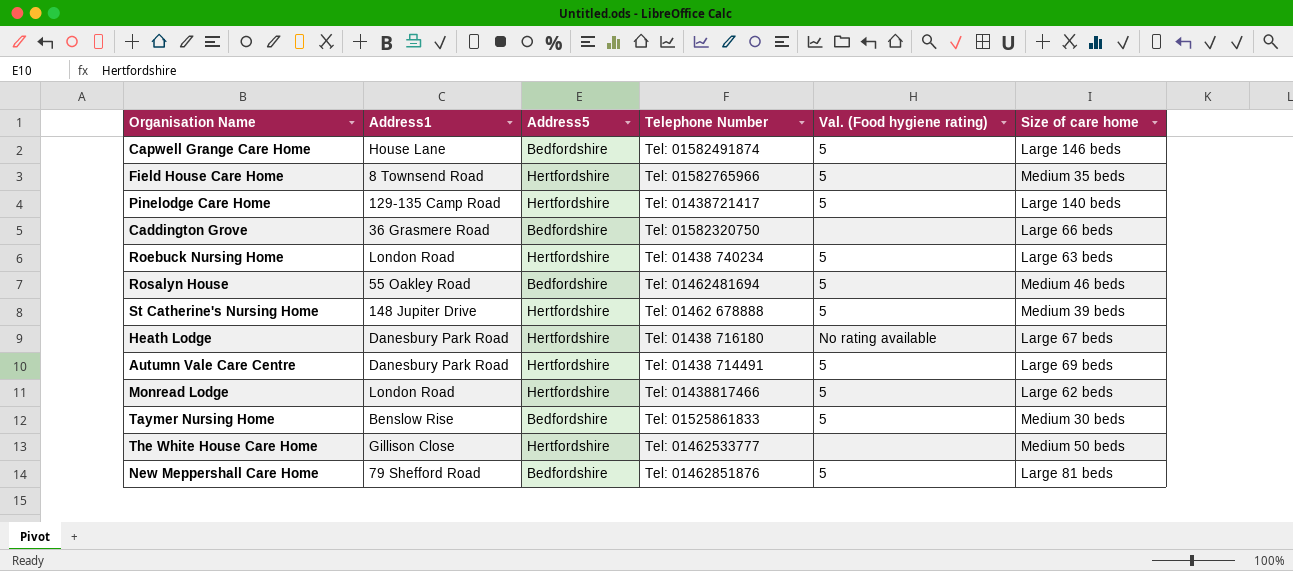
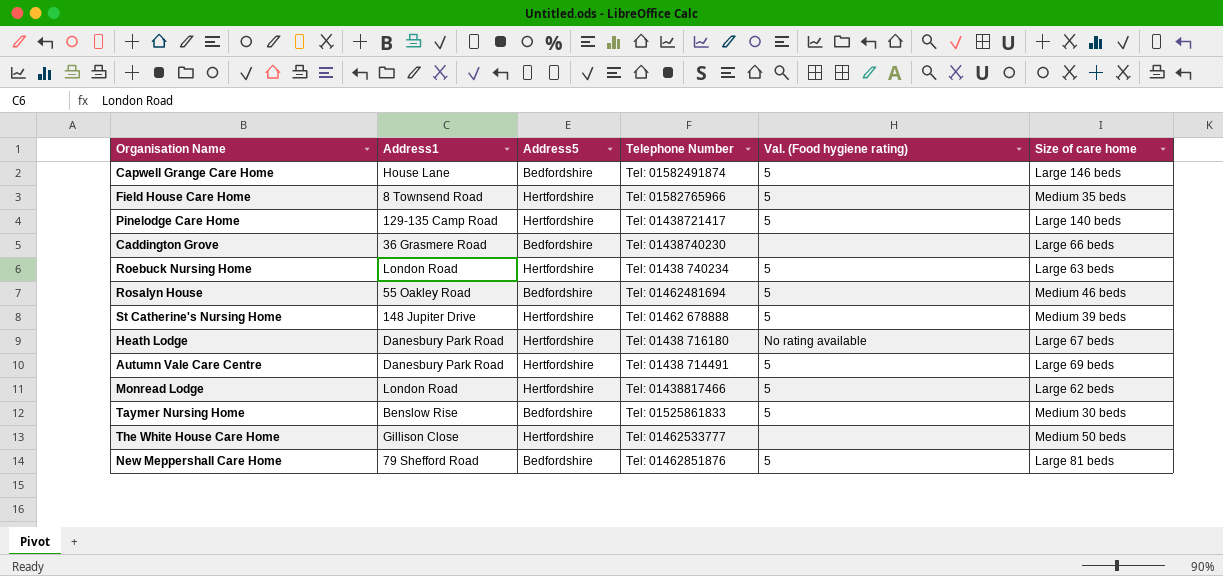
Caddington Grove | Telephone Number: Tel: 01582320750 -> Tel: 01438740230

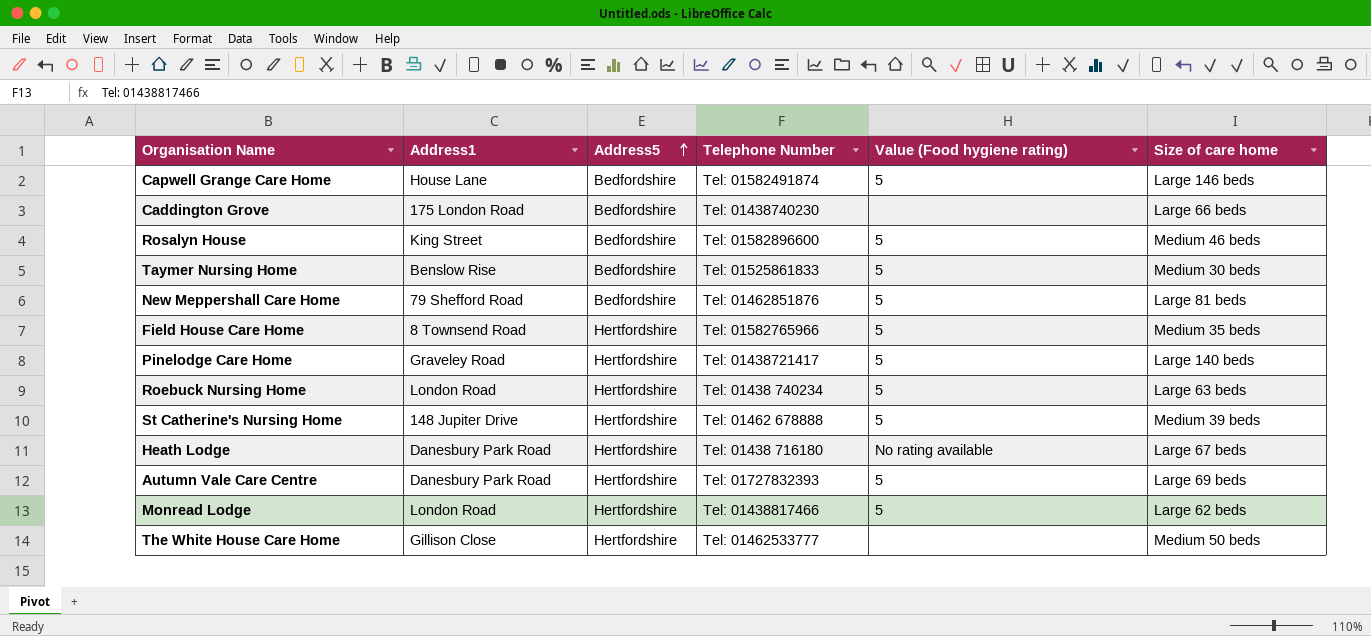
row order: none -> Address5 ascending
column name: Val. (Food hygiene rating) -> Value (Food hygiene rating)
Caddington Grove | Address1: 36 Grasmere Road -> 175 London Road
Rosalyn House | Address1: 55 Oakley Road -> King Street
Rosalyn House | Telephone Number: Tel: 01462481694 -> Tel: 01582896600
Pinelodge Care Home | Address1: 129-135 Camp Road -> Graveley Road
Autumn Vale Care Centre | Telephone Number: Tel: 01438 714491 -> Tel: 01727832393

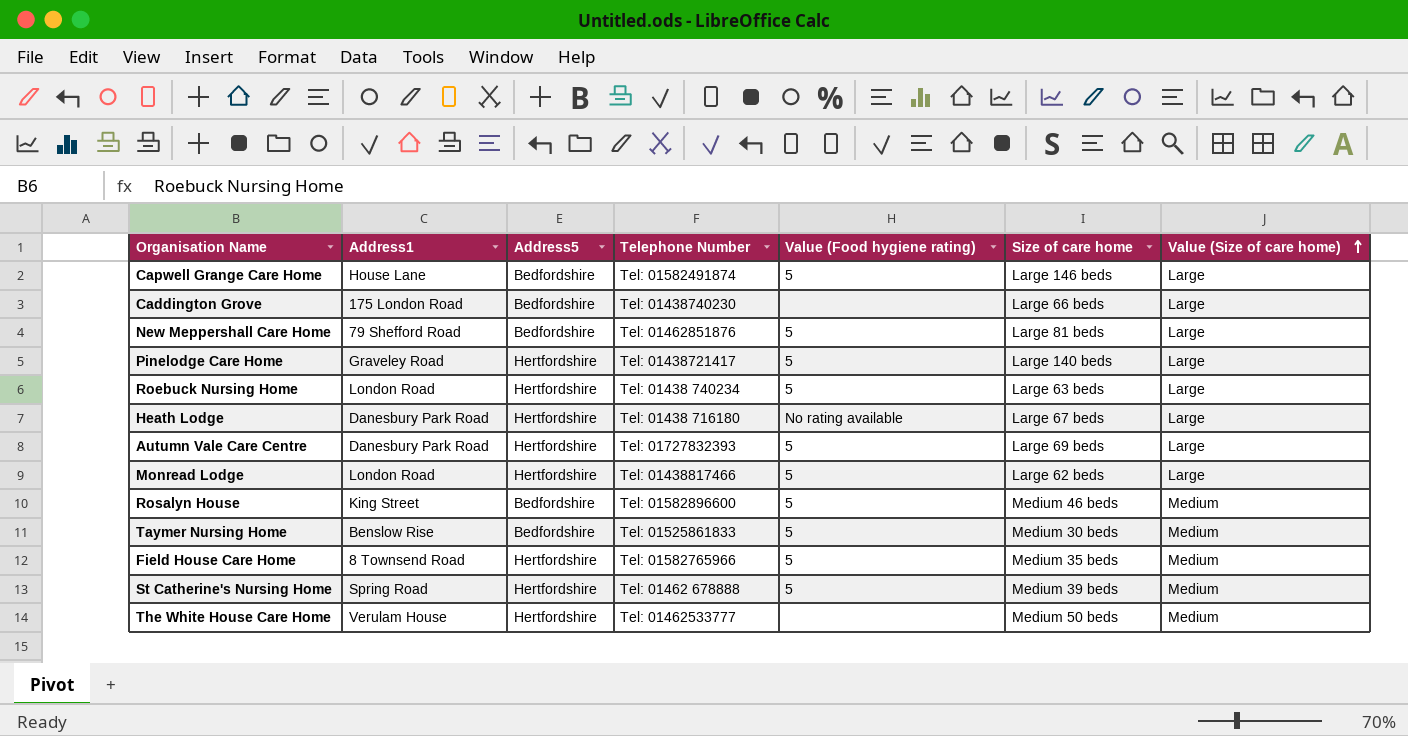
row order: Address5 ascending -> Value (Size of care home) ascending
column Value (Size of care home) | position: none -> 7
St Catherine's Nursing Home | Address1: 148 Jupiter Drive -> Spring Road
The White House Care Home | Address1: Gillison Close -> Verulam House

